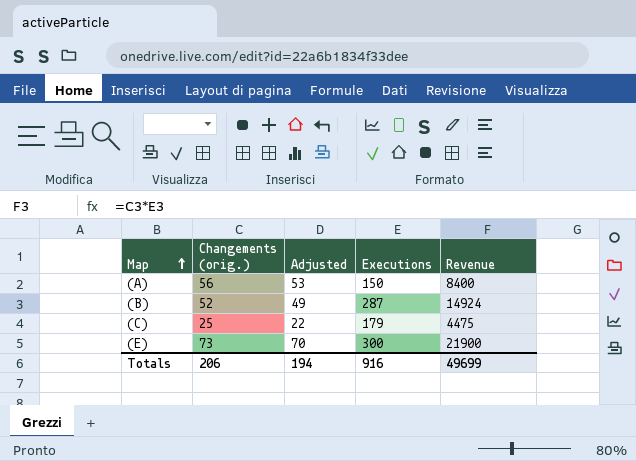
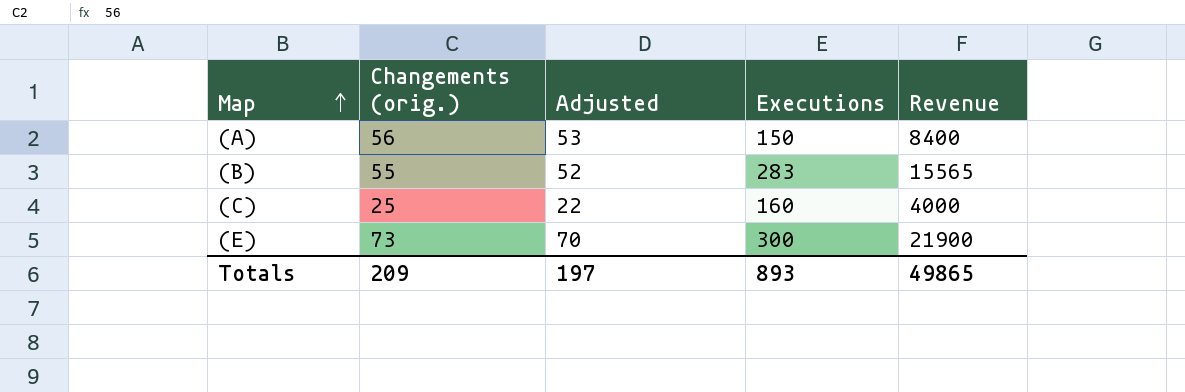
(B) | Changements (orig.): 52 -> 55
(B) | Adjusted: 49 -> 52
(B) | Executions: 287 -> 283
(B) | Revenue: 14924 -> 15565
(C) | Executions: 179 -> 160
(C) | Revenue: 4475 -> 4000
Totals | Changements (orig.): 206 -> 209
Totals | Adjusted: 194 -> 197
Totals | Executions: 916 -> 893
Totals | Revenue: 49699 -> 49865

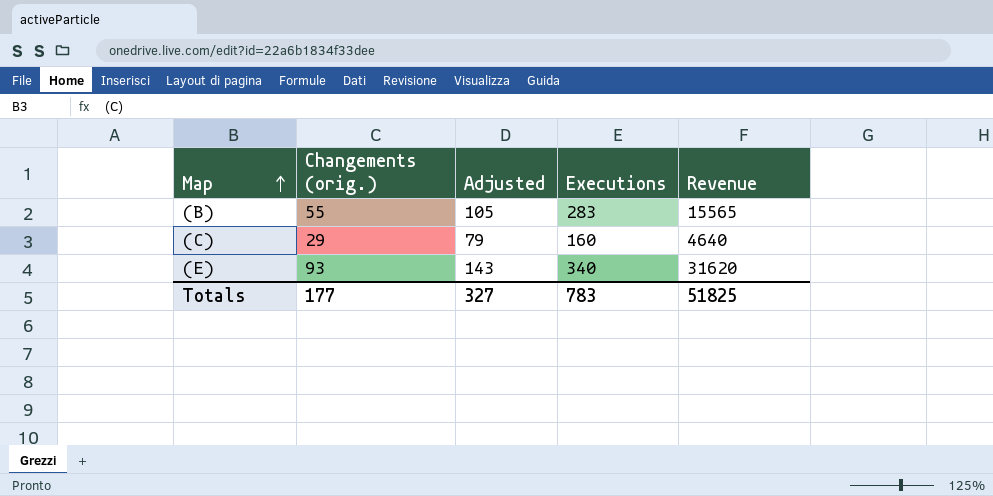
column Adjusted | formula: [Changements (orig.)] - 3 -> [Changements (orig.)] + 50
row (A): 56 | 53 | 150 | 8400 -> none
(C) | Changements (orig.): 25 -> 29
(C) | Revenue: 4000 -> 4640
(E) | Changements (orig.): 73 -> 93
(E) | Executions: 300 -> 340
(E) | Revenue: 21900 -> 31620
Totals | Changements (orig.): 209 -> 177
Totals | Adjusted: 197 -> 327
Totals | Executions: 893 -> 783
Totals | Revenue: 49865 -> 51825

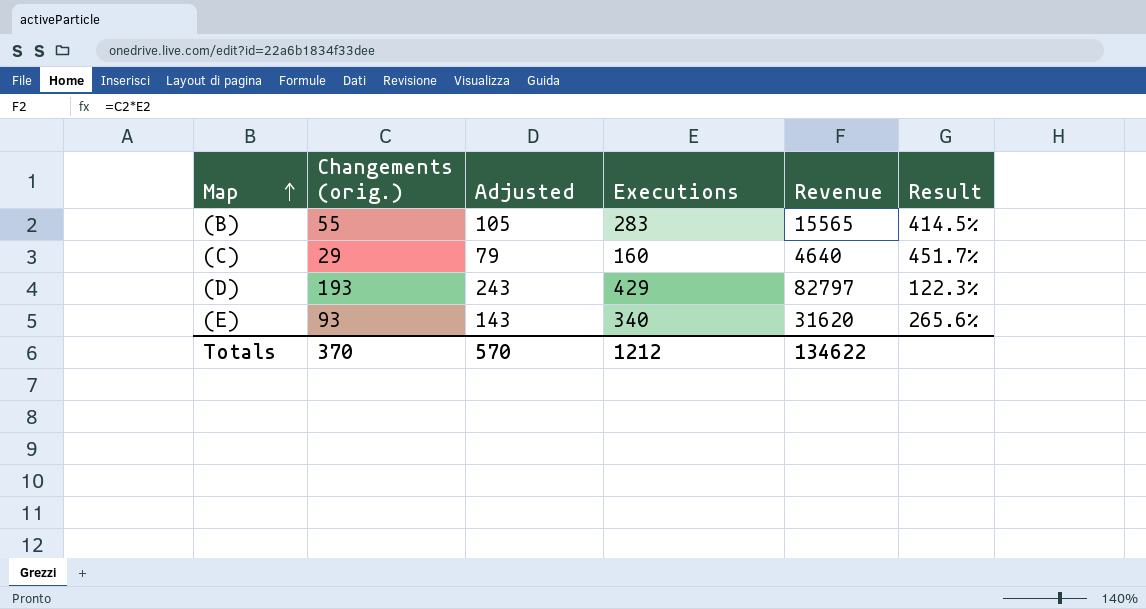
column Result | formula: none -> ([Executions] - [Changements (orig.)]) / [Changements (orig.)]
row (D): none -> 193 | 243 | 429 | 82797 | 122.3%
Totals | Changements (orig.): 177 -> 370
Totals | Adjusted: 327 -> 570
Totals | Executions: 783 -> 1212
Totals | Revenue: 51825 -> 134622

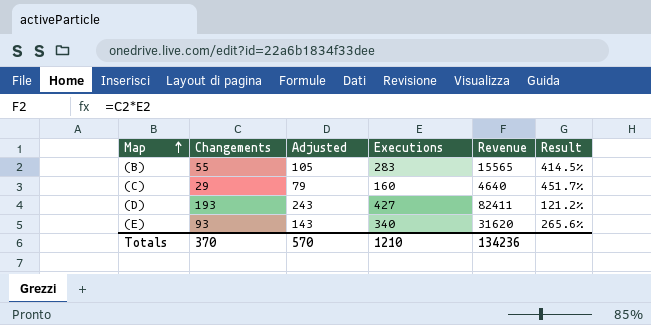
column name: Changements (orig.) -> Changements
(D) | Executions: 429 -> 427
(D) | Revenue: 82797 -> 82411
(D) | Result: 122.3% -> 121.2%
Totals | Executions: 1212 -> 1210
Totals | Revenue: 134622 -> 134236

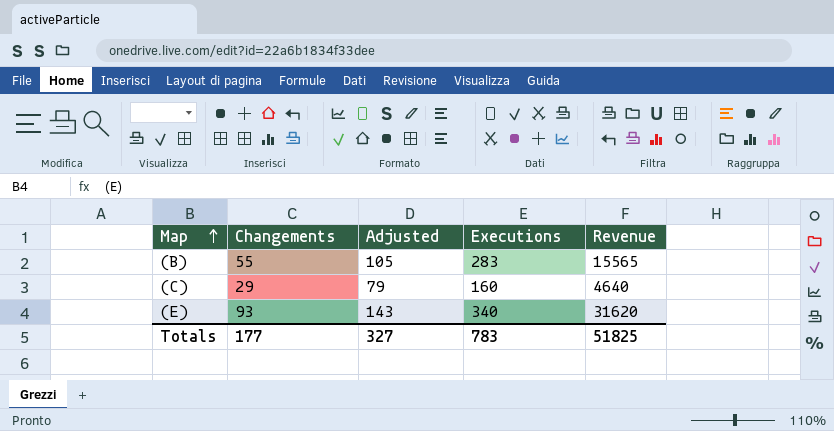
column Result | formula: ([Executions] - [Changements]) / [Changements] -> none
row (D): 193 | 243 | 427 | 82411 | 121.2% -> none
Totals | Changements: 370 -> 177
Totals | Adjusted: 570 -> 327
Totals | Executions: 1210 -> 783
Totals | Revenue: 134236 -> 51825

